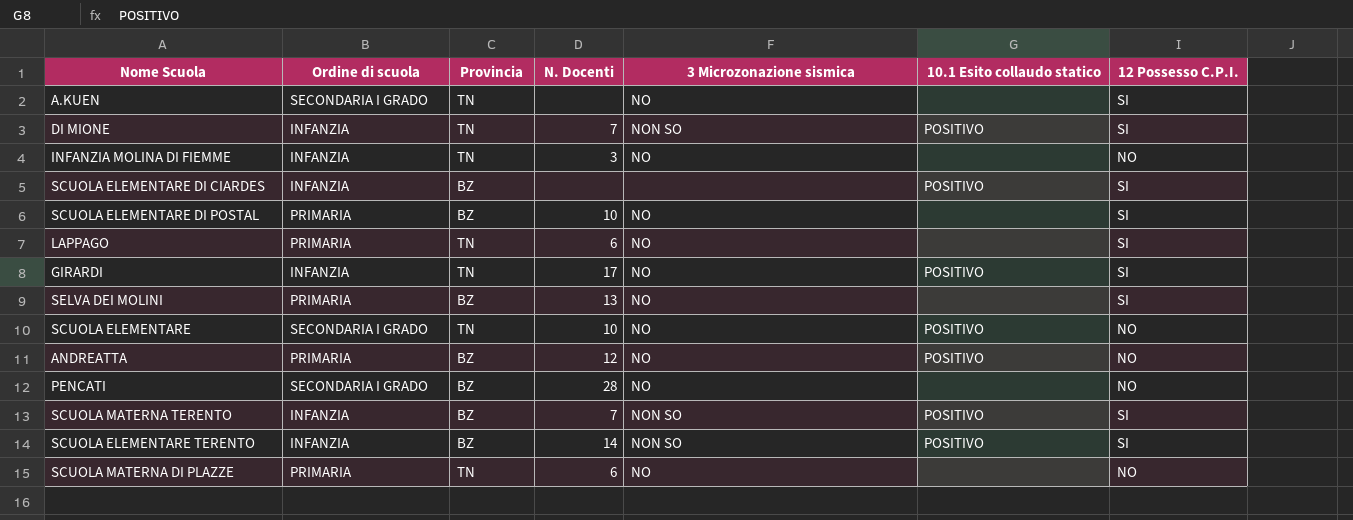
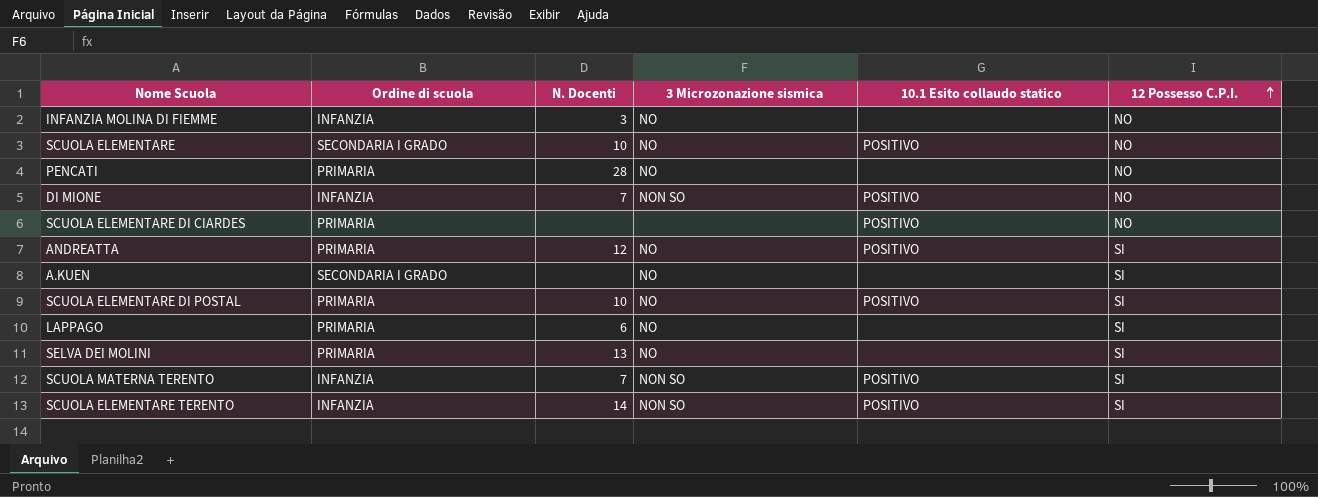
row order: none -> 12 Possesso C.P.I. ascending
column Provincia | position: 3 -> none
row GIRARDI: INFANZIA | TN | 17 | NO | POSITIVO | SI -> none
row SCUOLA MATERNA DI PLAZZE: PRIMARIA | TN | 6 | NO | none | NO -> none
PENCATI | Ordine di scuola: SECONDARIA I GRADO -> PRIMARIA
DI MIONE | 12 Possesso C.P.I.: SI -> NO
SCUOLA ELEMENTARE DI CIARDES | Ordine di scuola: INFANZIA -> PRIMARIA
SCUOLA ELEMENTARE DI CIARDES | 12 Possesso C.P.I.: SI -> NO
ANDREATTA | 12 Possesso C.P.I.: NO -> SI
SCUOLA ELEMENTARE DI POSTAL | 10.1 Esito collaudo statico: none -> POSITIVO

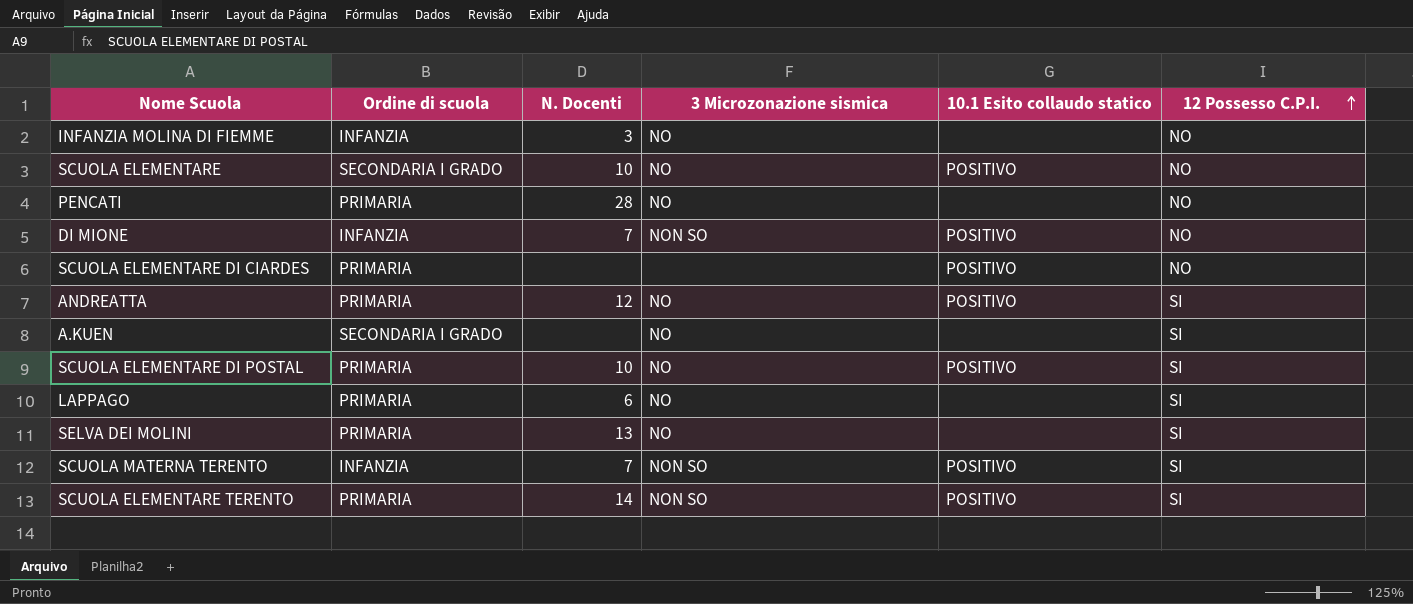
SCUOLA ELEMENTARE TERENTO | Ordine di scuola: INFANZIA -> PRIMARIA

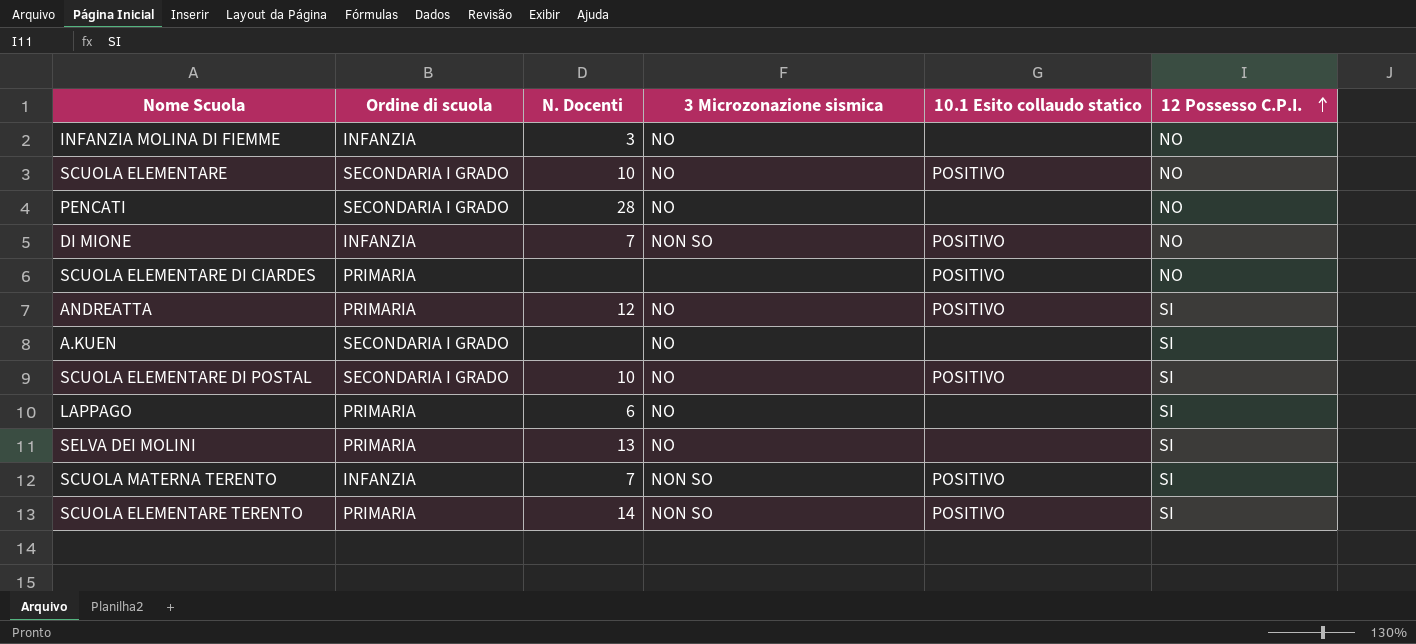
PENCATI | Ordine di scuola: PRIMARIA -> SECONDARIA I GRADO
SCUOLA ELEMENTARE DI POSTAL | Ordine di scuola: PRIMARIA -> SECONDARIA I GRADO

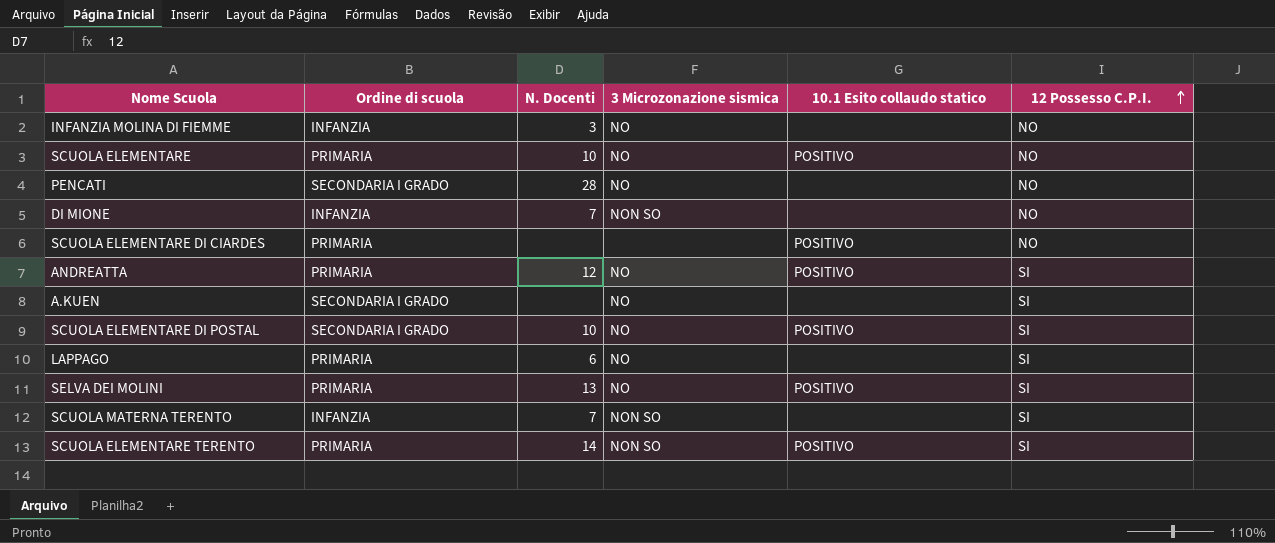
SCUOLA ELEMENTARE | Ordine di scuola: SECONDARIA I GRADO -> PRIMARIA
DI MIONE | 10.1 Esito collaudo statico: POSITIVO -> none
SELVA DEI MOLINI | 10.1 Esito collaudo statico: none -> POSITIVO
SCUOLA MATERNA TERENTO | 10.1 Esito collaudo statico: POSITIVO -> none

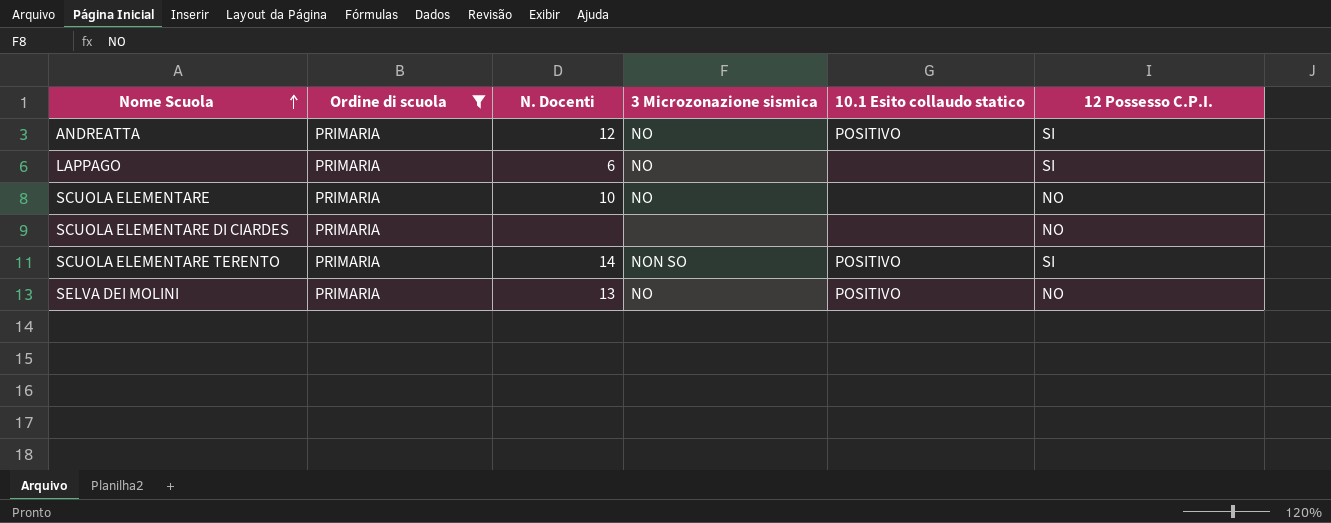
filter: none -> Ordine di scuola = PRIMARIA
row order: 12 Possesso C.P.I. ascending -> Nome Scuola ascending
SCUOLA ELEMENTARE | 10.1 Esito collaudo statico: POSITIVO -> none
SCUOLA ELEMENTARE DI CIARDES | 10.1 Esito collaudo statico: POSITIVO -> none
SELVA DEI MOLINI | 12 Possesso C.P.I.: SI -> NO

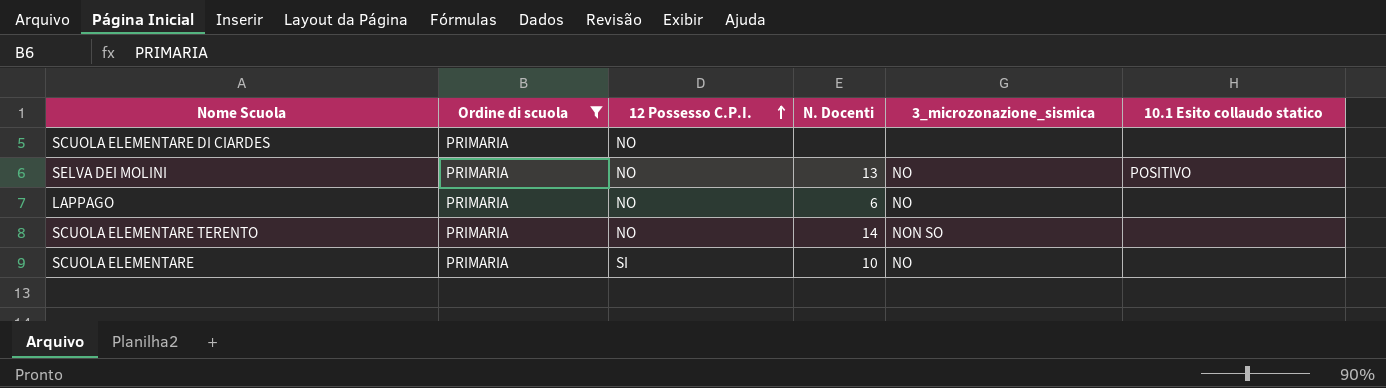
row order: Nome Scuola ascending -> 12 Possesso C.P.I. ascending
column 12 Possesso C.P.I. | position: 6 -> 3
column name: 3 Microzonazione sismica -> 3_microzonazione_sismica
row ANDREATTA: PRIMARIA | 12 | NO | POSITIVO | SI -> none
LAPPAGO | 12 Possesso C.P.I.: SI -> NO
SCUOLA ELEMENTARE TERENTO | 12 Possesso C.P.I.: SI -> NO
SCUOLA ELEMENTARE TERENTO | 10.1 Esito collaudo statico: POSITIVO -> none
SCUOLA ELEMENTARE | 12 Possesso C.P.I.: NO -> SI

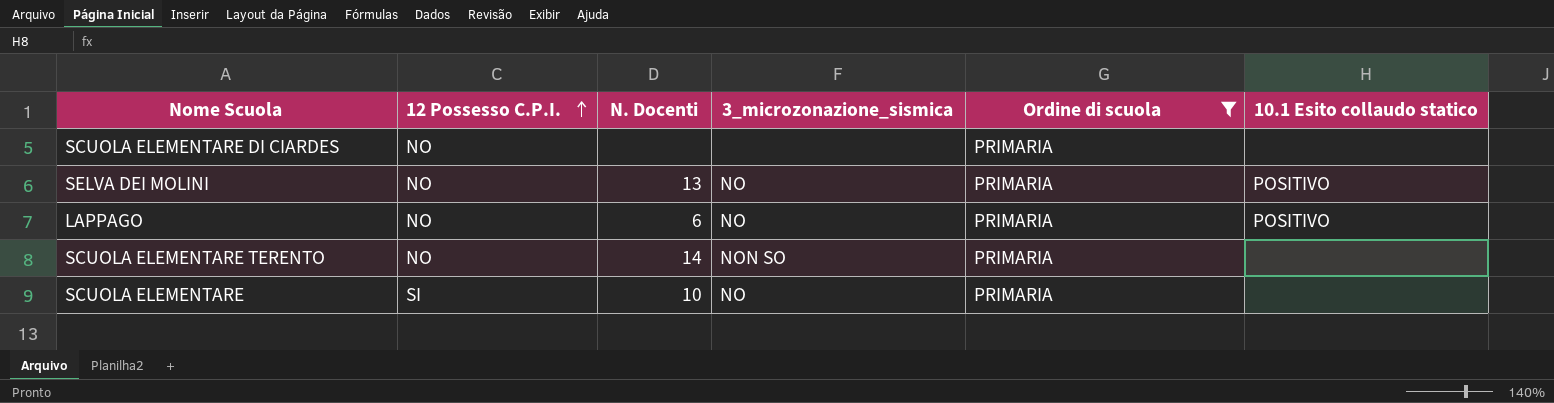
column Ordine di scuola | position: 2 -> 5
LAPPAGO | 10.1 Esito collaudo statico: none -> POSITIVO

